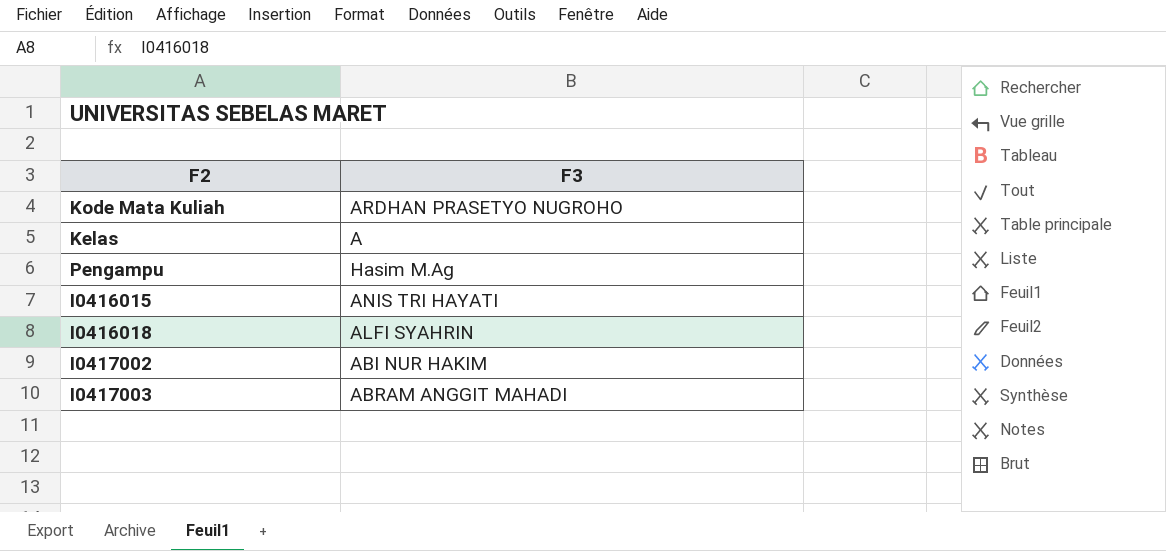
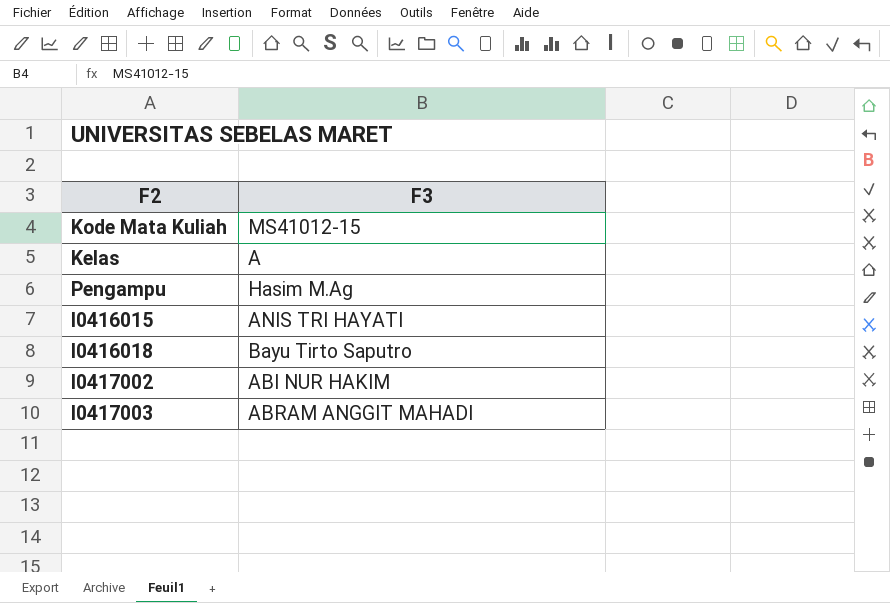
Kode Mata Kuliah | F3: ARDHAN PRASETYO NUGROHO -> MS41012-15
I0416018 | F3: ALFI SYAHRIN -> Bayu Tirto Saputro

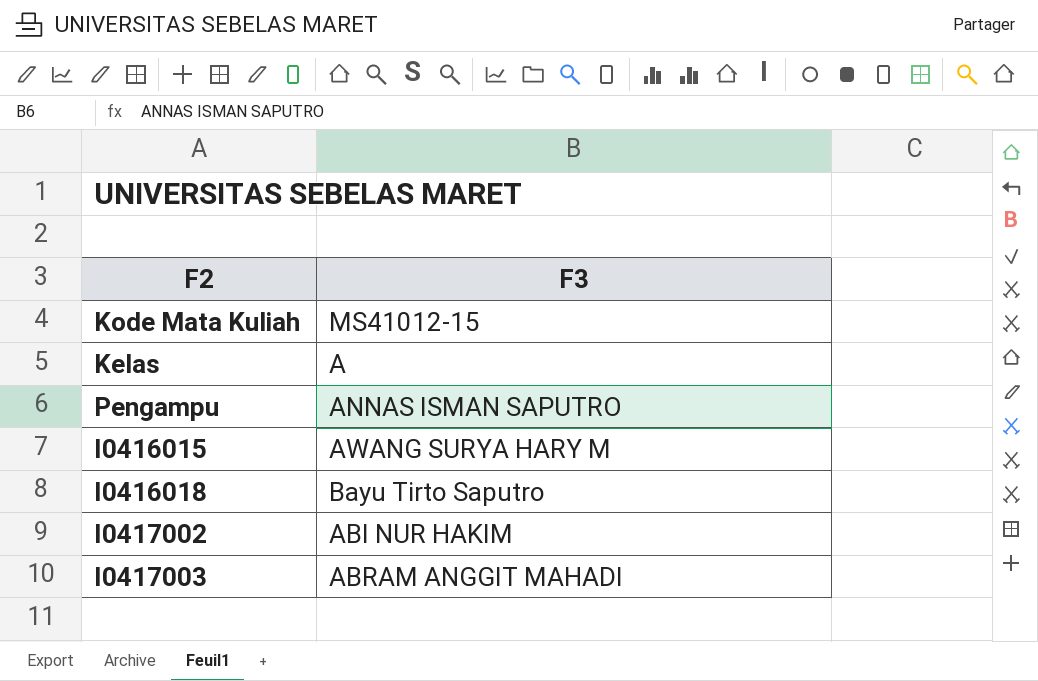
Pengampu | F3: Hasim M.Ag -> ANNAS ISMAN SAPUTRO
I0416015 | F3: ANIS TRI HAYATI -> AWANG SURYA HARY M

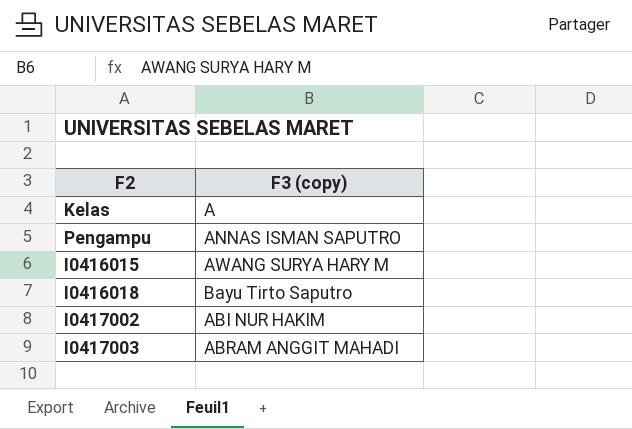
column name: F3 -> F3 (copy)
row Kode Mata Kuliah: MS41012-15 -> none

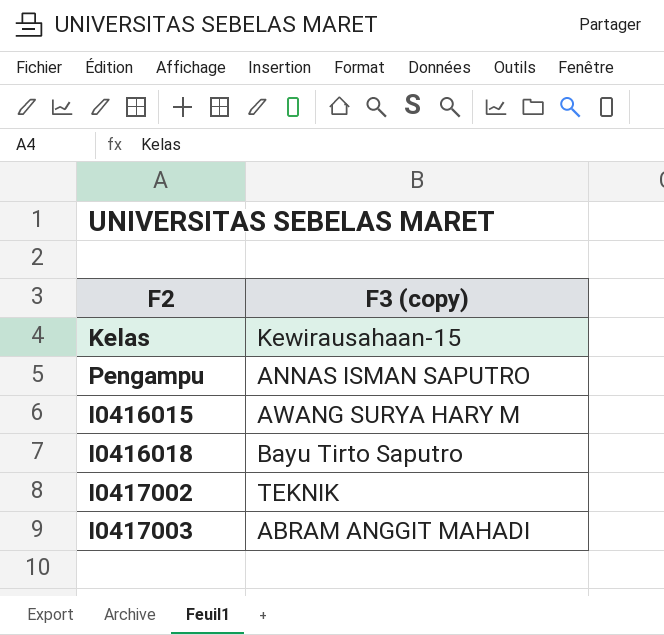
Kelas | F3 (copy): A -> Kewirausahaan-15
I0417002 | F3 (copy): ABI NUR HAKIM -> TEKNIK

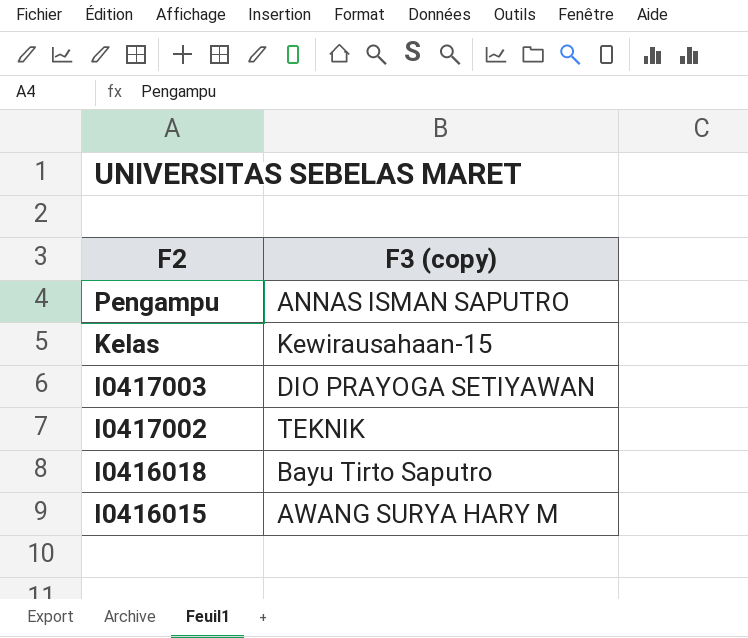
row order: none -> F2 descending
I0417003 | F3 (copy): ABRAM ANGGIT MAHADI -> DIO PRAYOGA SETIYAWAN

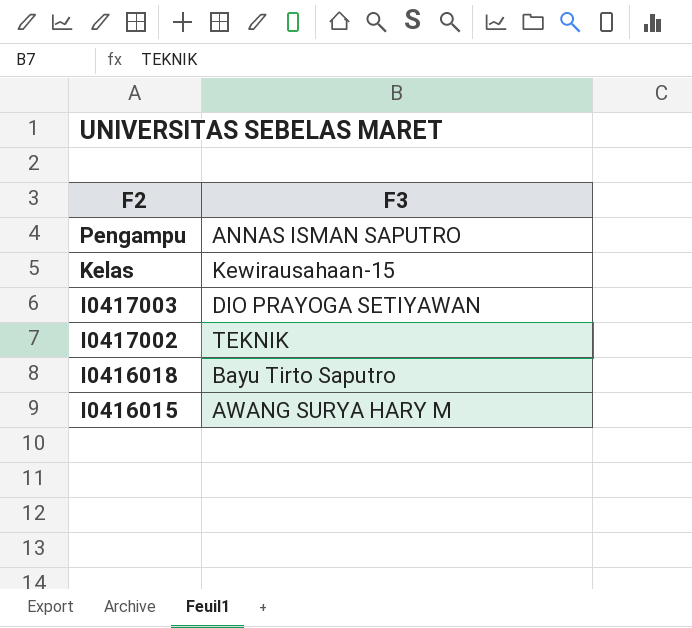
column name: F3 (copy) -> F3

